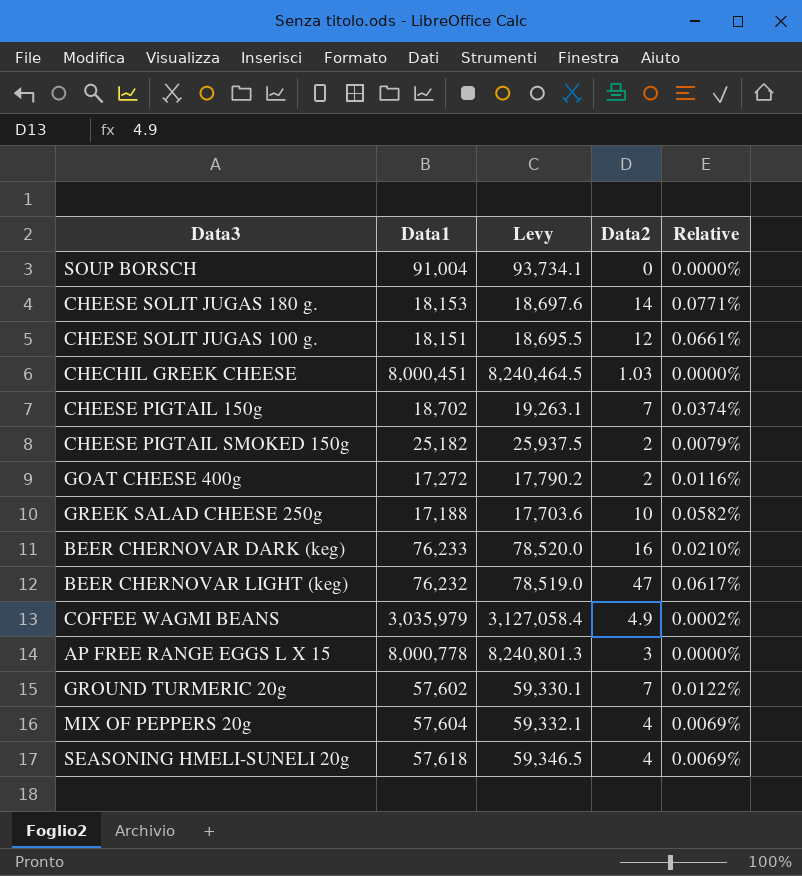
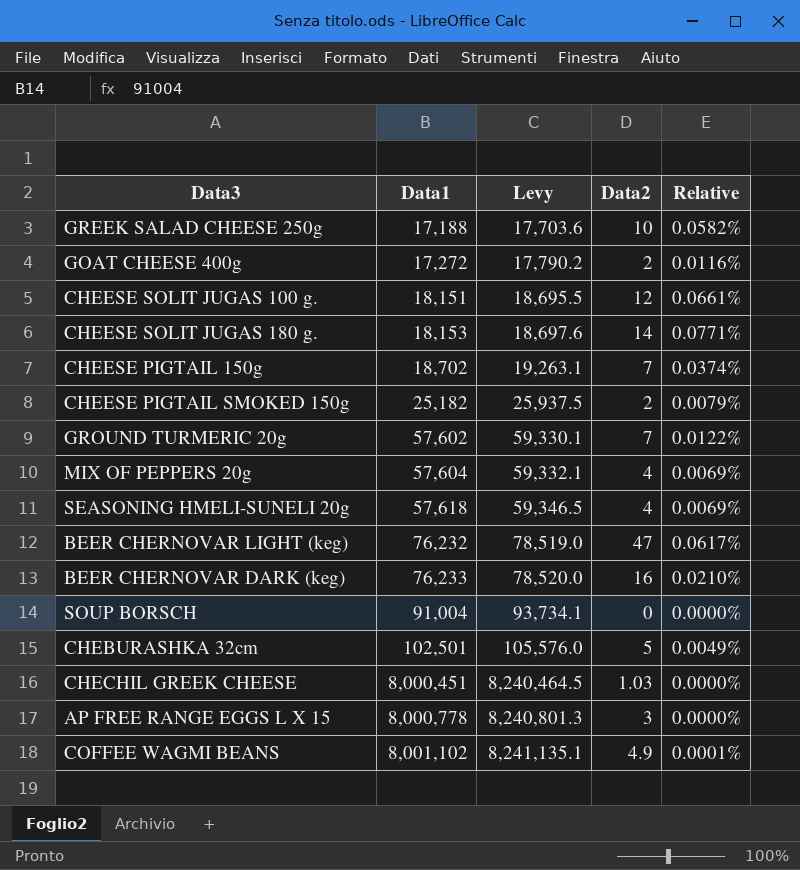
row order: none -> Data1 ascending
row CHEBURASHKA 32cm: none -> 102,501 | 105,576.0 | 5 | 0.0049%
COFFEE WAGMI BEANS | Data1: 3,035,979 -> 8,001,102
COFFEE WAGMI BEANS | Levy: 3,127,058.4 -> 8,241,135.1
COFFEE WAGMI BEANS | Relative: 0.0002% -> 0.0001%

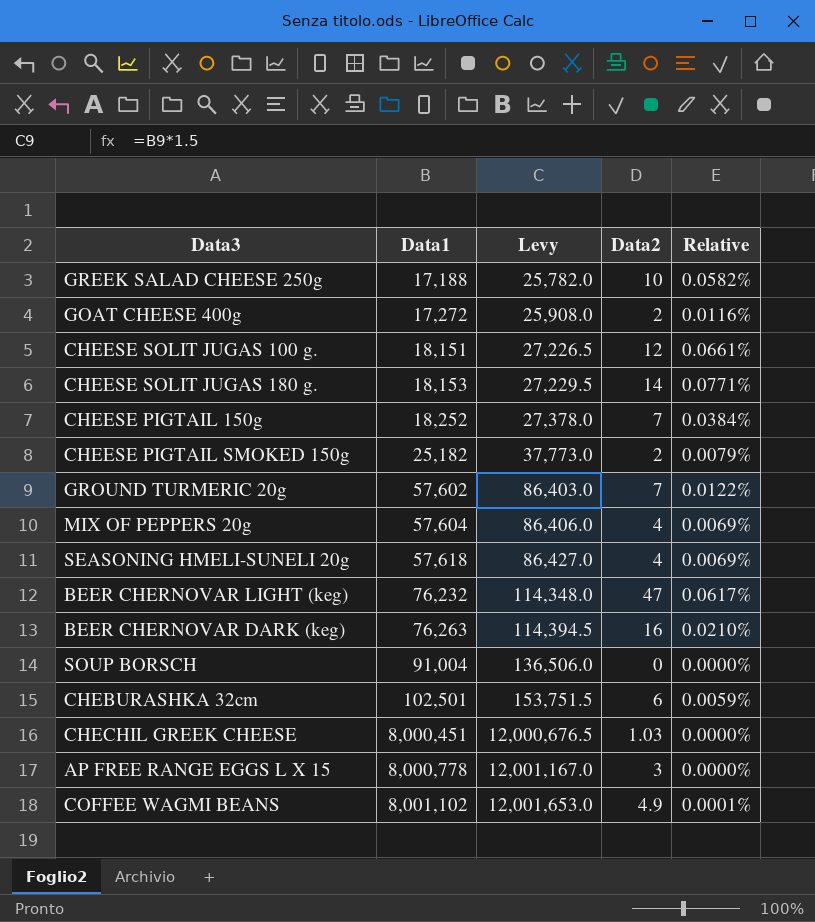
column Levy | formula: [Data1] * 1.03 -> [Data1] * 1.5
CHEESE PIGTAIL 150g | Data1: 18,702 -> 18,252
CHEESE PIGTAIL 150g | Relative: 0.0374% -> 0.0384%
BEER CHERNOVAR DARK (keg) | Data1: 76,233 -> 76,263
CHEBURASHKA 32cm | Data2: 5 -> 6
CHEBURASHKA 32cm | Relative: 0.0049% -> 0.0059%

